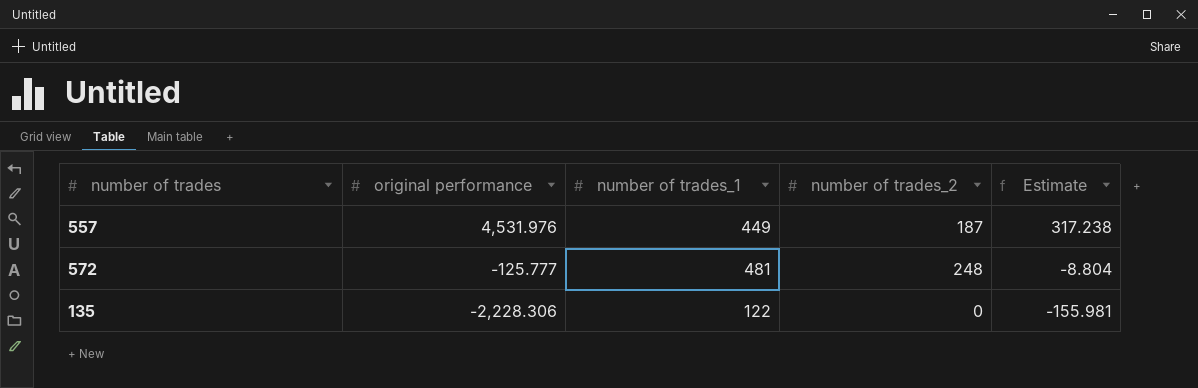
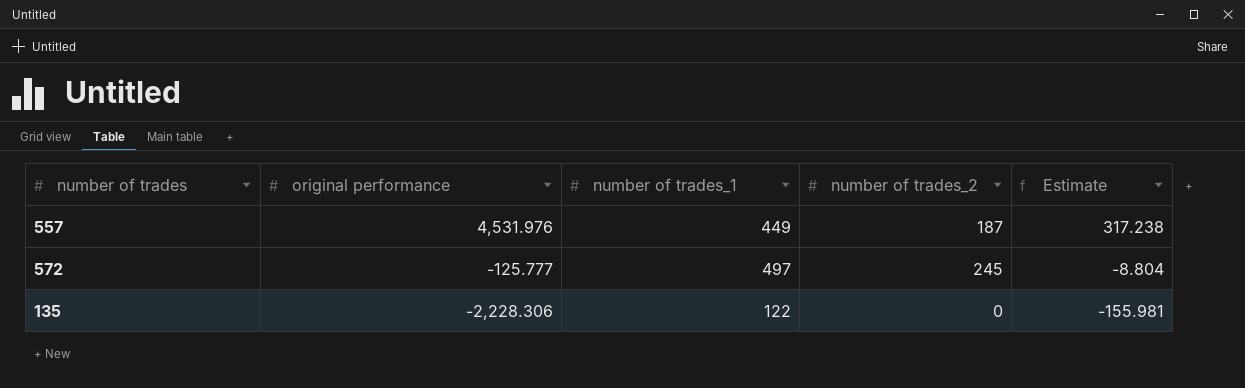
572 | number of trades_1: 481 -> 497
572 | number of trades_2: 248 -> 245

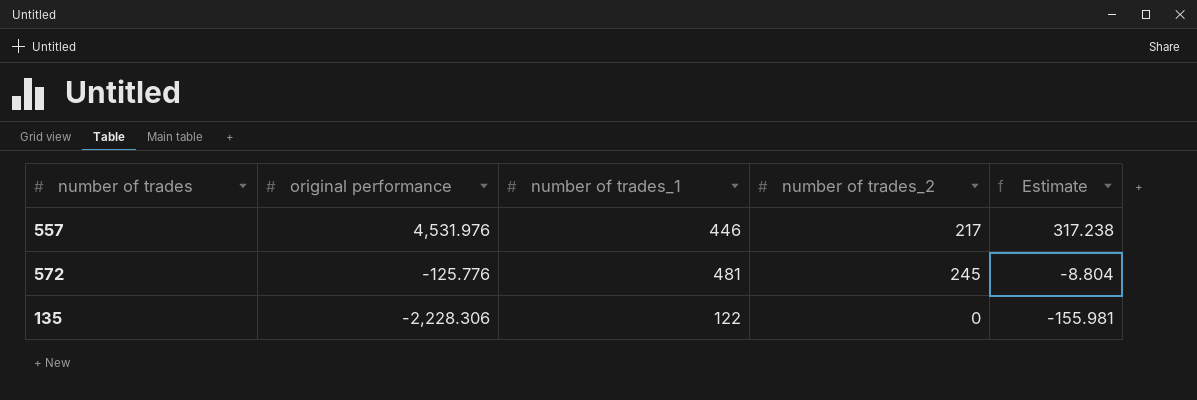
557 | number of trades_1: 449 -> 446
557 | number of trades_2: 187 -> 217
572 | original performance: -125.777 -> -125.776
572 | number of trades_1: 497 -> 481

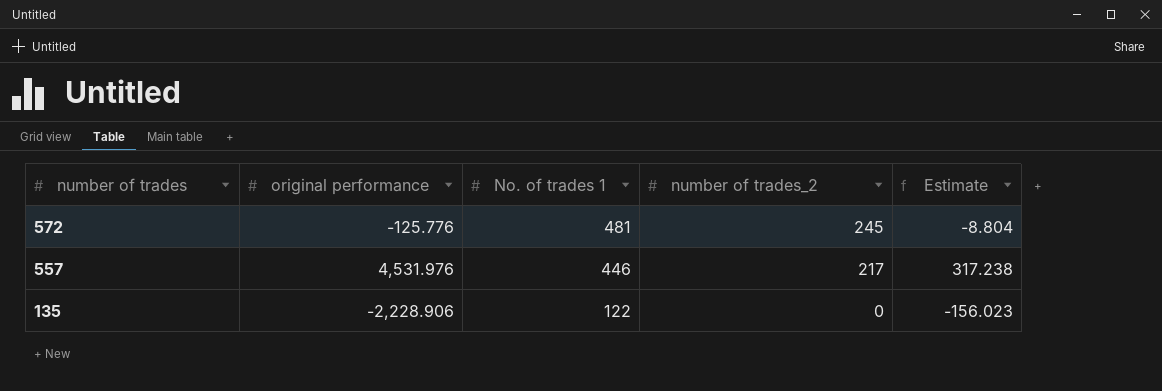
row order: original performance descending -> number of trades descending
column name: number of trades_1 -> No. of trades 1
135 | original performance: -2,228.306 -> -2,228.906
135 | Estimate: -155.981 -> -156.023

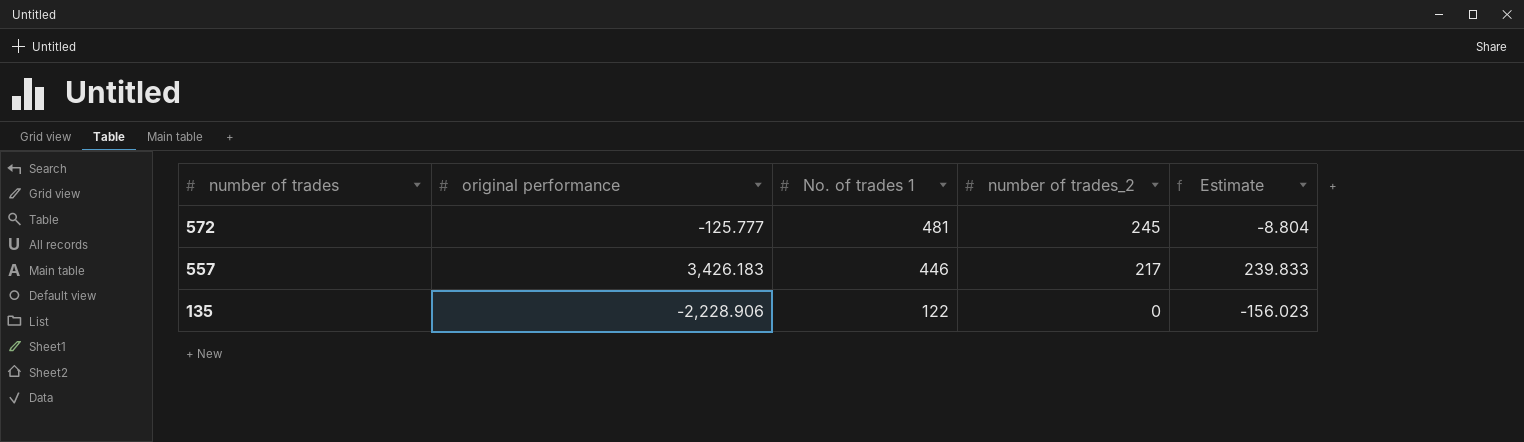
572 | original performance: -125.776 -> -125.777
557 | original performance: 4,531.976 -> 3,426.183
557 | Estimate: 317.238 -> 239.833

